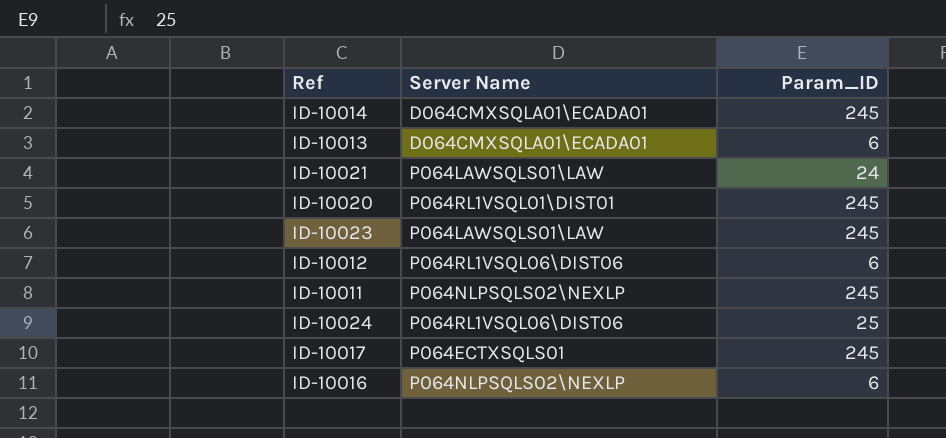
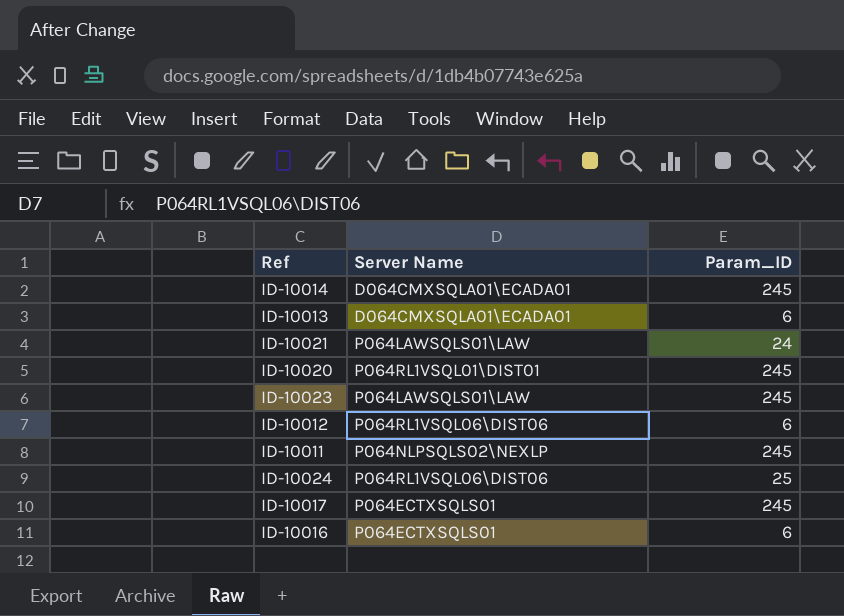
ID-10016 | Server Name: P064NLPSQLS02\NEXLP -> P064ECTXSQLS01

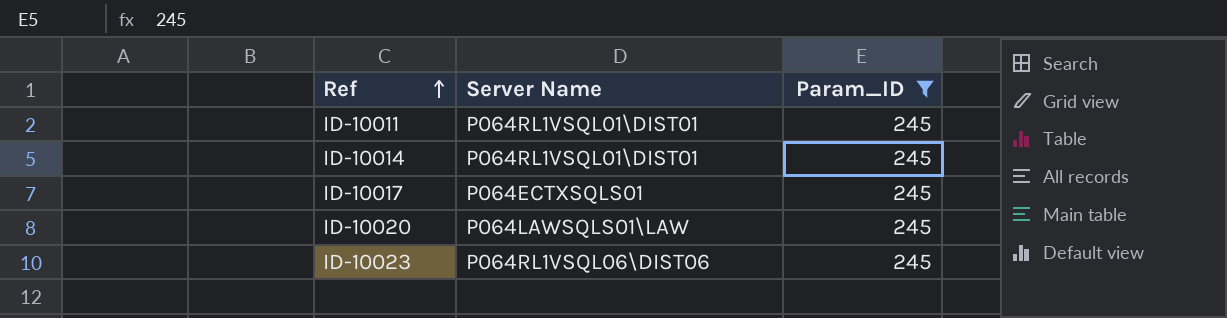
filter: none -> Param_ID = 245
row order: none -> Ref ascending
ID-10011 | Server Name: P064NLPSQLS02\NEXLP -> P064RL1VSQL01\DIST01
ID-10014 | Server Name: D064CMXSQLA01\ECADA01 -> P064RL1VSQL01\DIST01
ID-10020 | Server Name: P064RL1VSQL01\DIST01 -> P064LAWSQLS01\LAW
ID-10023 | Server Name: P064LAWSQLS01\LAW -> P064RL1VSQL06\DIST06

